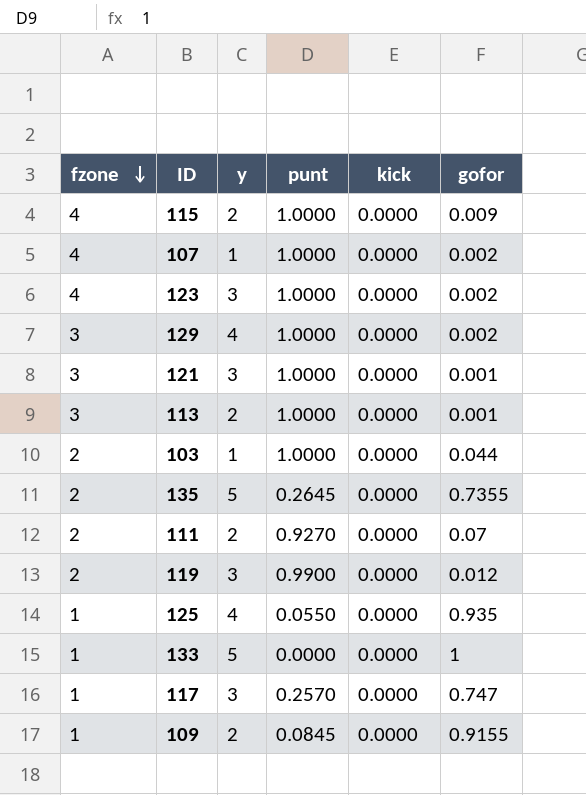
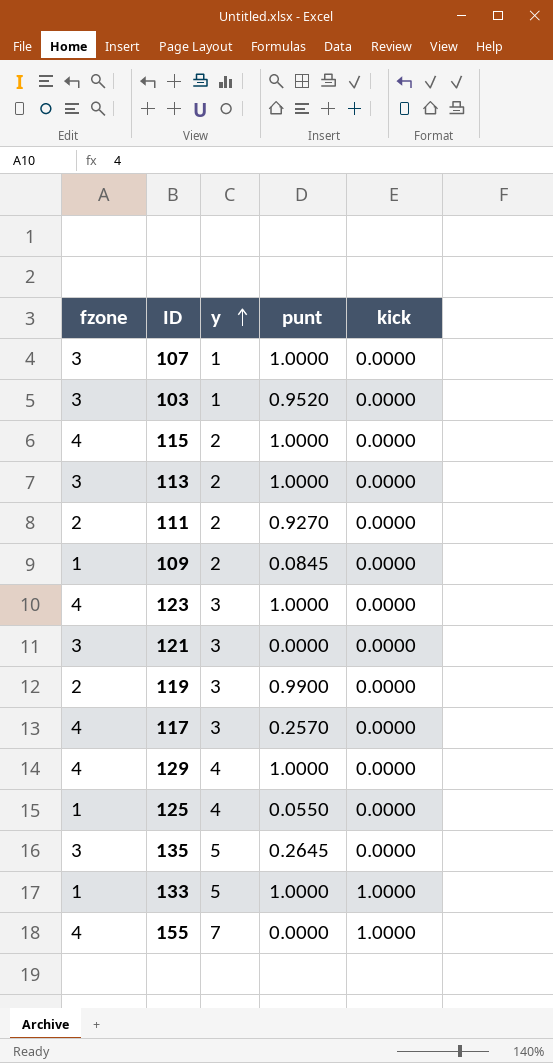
row order: fzone descending -> y ascending
column gofor | position: 6 -> none
107 | fzone: 4 -> 3
103 | fzone: 2 -> 3
103 | punt: 1.0000 -> 0.9520
121 | punt: 1.0000 -> 0.0000
117 | fzone: 1 -> 4
129 | fzone: 3 -> 4
135 | fzone: 2 -> 3
133 | punt: 0.0000 -> 1.0000
133 | kick: 0.0000 -> 1.0000
row 155: none -> 4 | 7 | 0.0000 | 1.0000

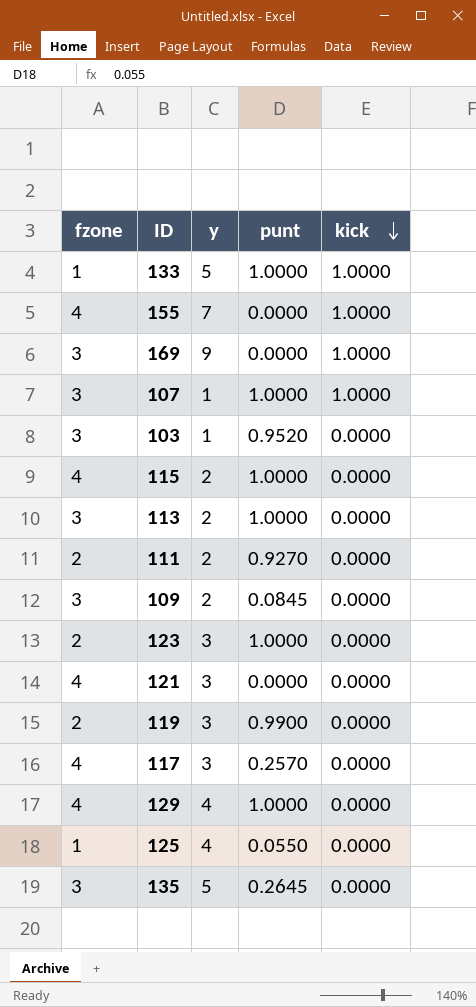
row order: y ascending -> kick descending
row 169: none -> 3 | 9 | 0.0000 | 1.0000
107 | kick: 0.0000 -> 1.0000
109 | fzone: 1 -> 3
123 | fzone: 4 -> 2
121 | fzone: 3 -> 4

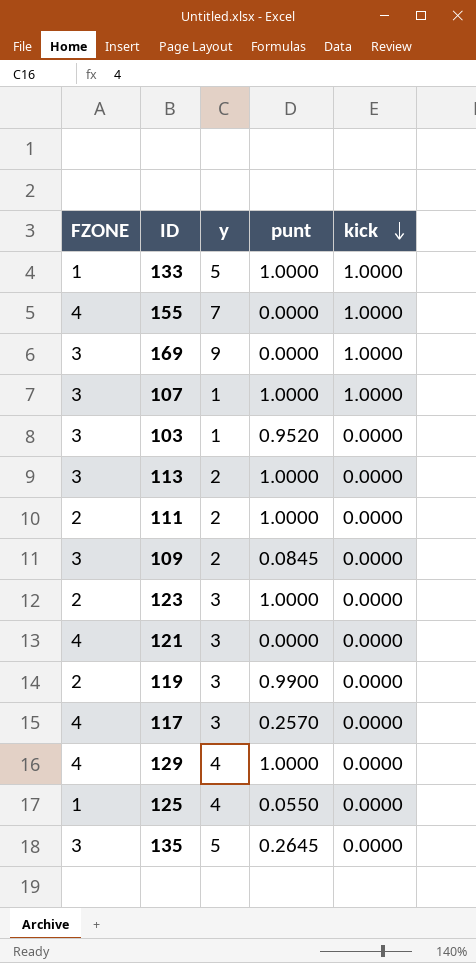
column name: fzone -> FZONE
row 115: 4 | 2 | 1.0000 | 0.0000 -> none
111 | punt: 0.9270 -> 1.0000

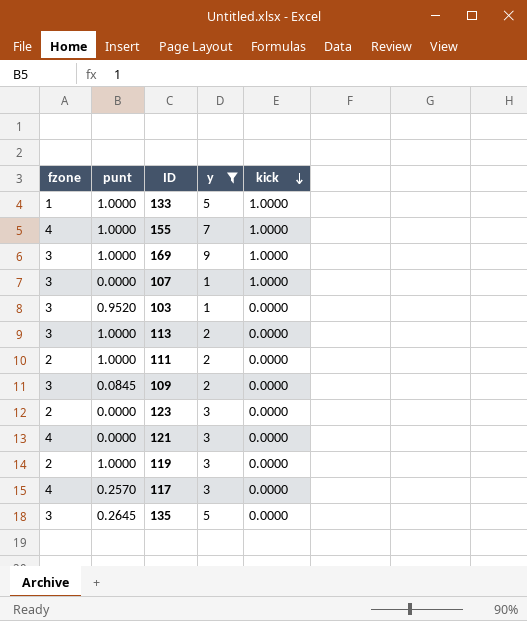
filter: none -> y != 4
column name: FZONE -> fzone
column punt | position: 4 -> 2
155 | punt: 0.0000 -> 1.0000
169 | punt: 0.0000 -> 1.0000
107 | punt: 1.0000 -> 0.0000
123 | punt: 1.0000 -> 0.0000
119 | punt: 0.9900 -> 1.0000

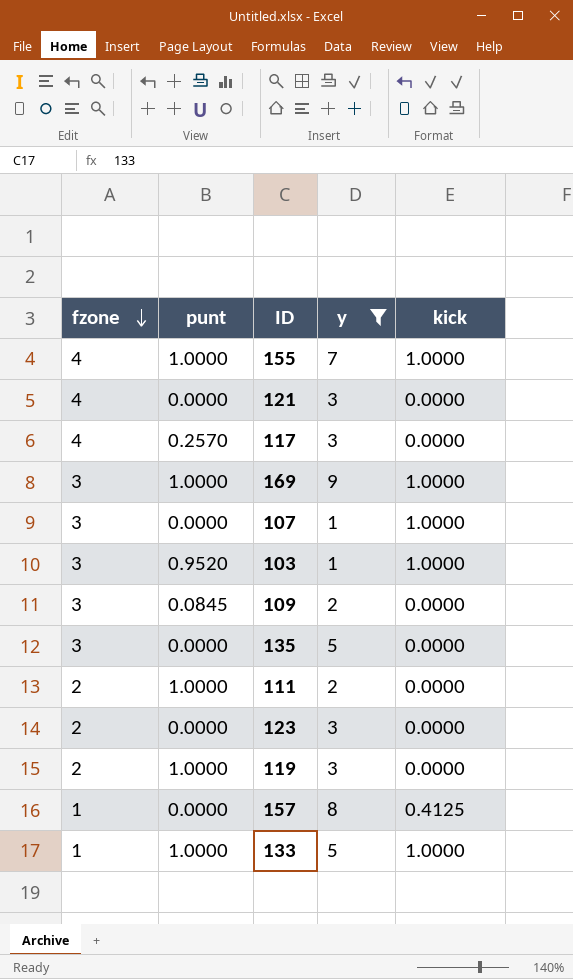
row order: kick descending -> fzone descending
row 113: 3 | 1.0000 | 2 | 0.0000 -> none
103 | kick: 0.0000 -> 1.0000
135 | punt: 0.2645 -> 0.0000
row 157: none -> 1 | 0.0000 | 8 | 0.4125

